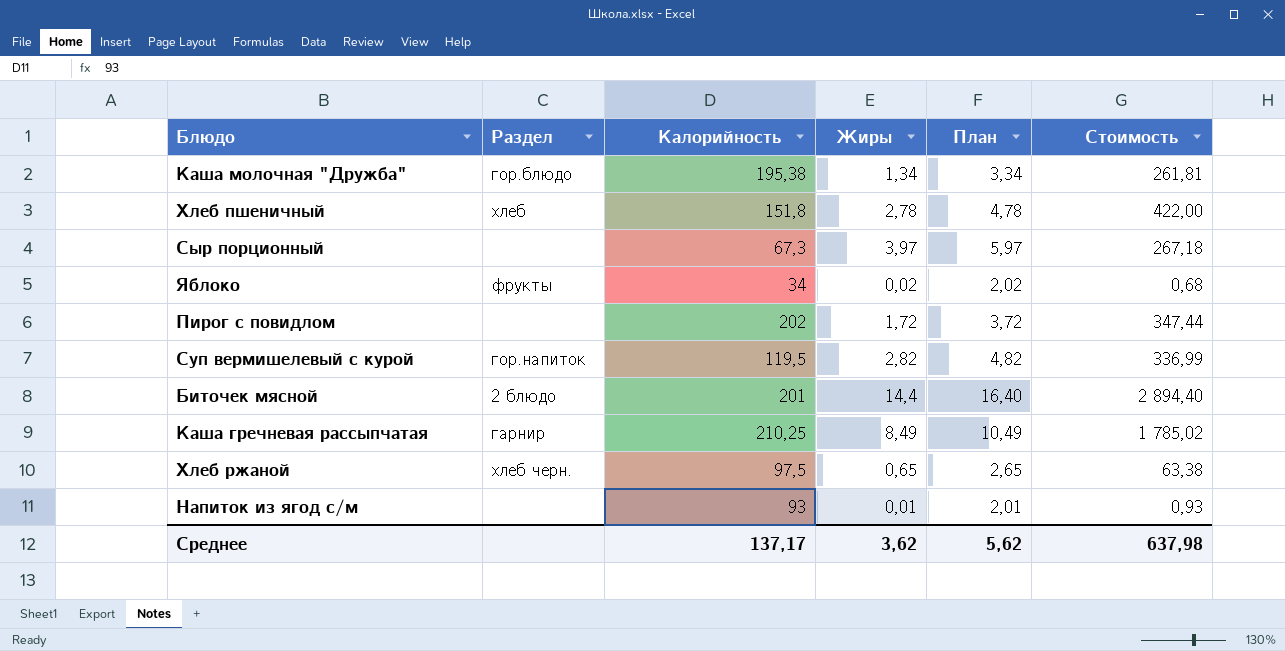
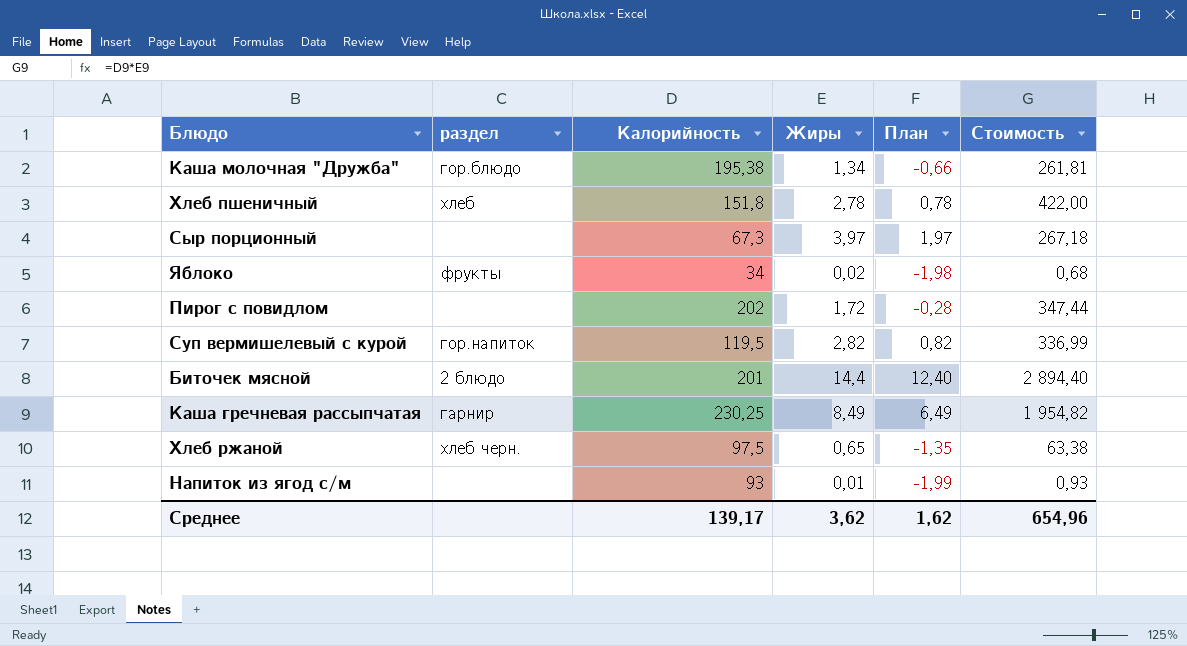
column name: Раздел -> раздел
column План | formula: [Жиры] + 2 -> [Жиры] - 2
Каша гречневая рассыпчатая | Калорийность: 210,25 -> 230,25
Каша гречневая рассыпчатая | Стоимость: 1 785,02 -> 1 954,82
Среднее | Калорийность: 137,17 -> 139,17
Среднее | План: 5,62 -> 1,62
Среднее | Стоимость: 637,98 -> 654,96

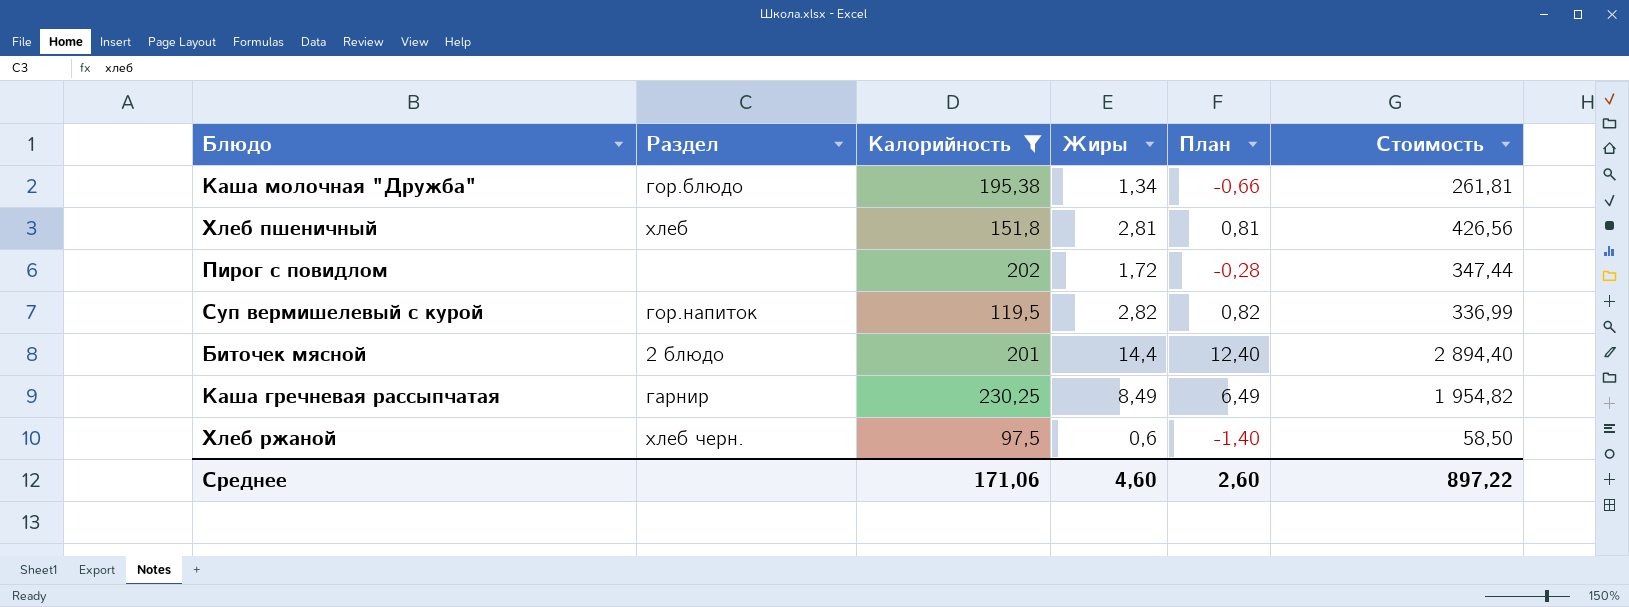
filter: none -> Калорийность >= 97,5
column name: раздел -> Раздел
Хлеб пшеничный | Жиры: 2,78 -> 2,81
Хлеб пшеничный | План: 0,78 -> 0,81
Хлеб пшеничный | Стоимость: 422,00 -> 426,56
Хлеб ржаной | Жиры: 0,65 -> 0,6
Хлеб ржаной | План: -1,35 -> -1,40
Хлеб ржаной | Стоимость: 63,38 -> 58,50
Среднее | Калорийность: 139,17 -> 171,06
Среднее | Жиры: 3,62 -> 4,60
Среднее | План: 1,62 -> 2,60
Среднее | Стоимость: 654,96 -> 897,22

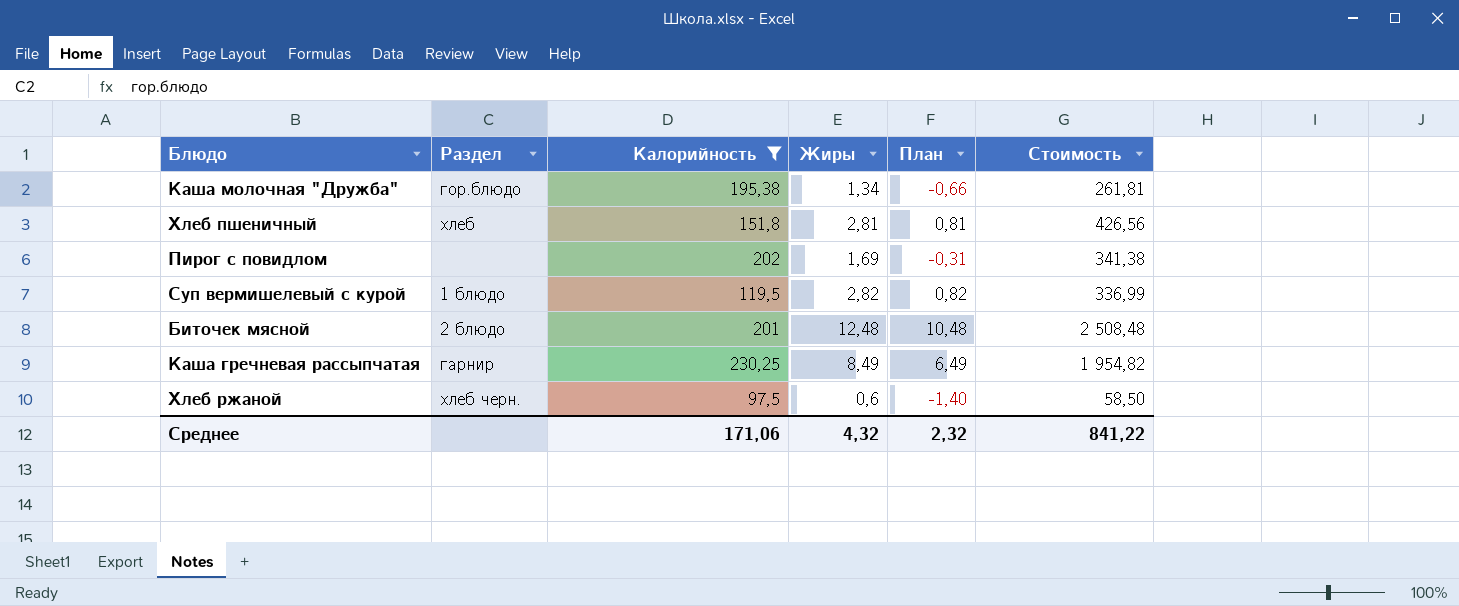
Пирог с повидлом | Жиры: 1,72 -> 1,69
Пирог с повидлом | План: -0,28 -> -0,31
Пирог с повидлом | Стоимость: 347,44 -> 341,38
Суп вермишелевый с курой | Раздел: гор.напиток -> 1 блюдо
Биточек мясной | Жиры: 14,4 -> 12,48
Биточек мясной | План: 12,40 -> 10,48
Биточек мясной | Стоимость: 2 894,40 -> 2 508,48
Среднее | Жиры: 4,60 -> 4,32
Среднее | План: 2,60 -> 2,32
Среднее | Стоимость: 897,22 -> 841,22

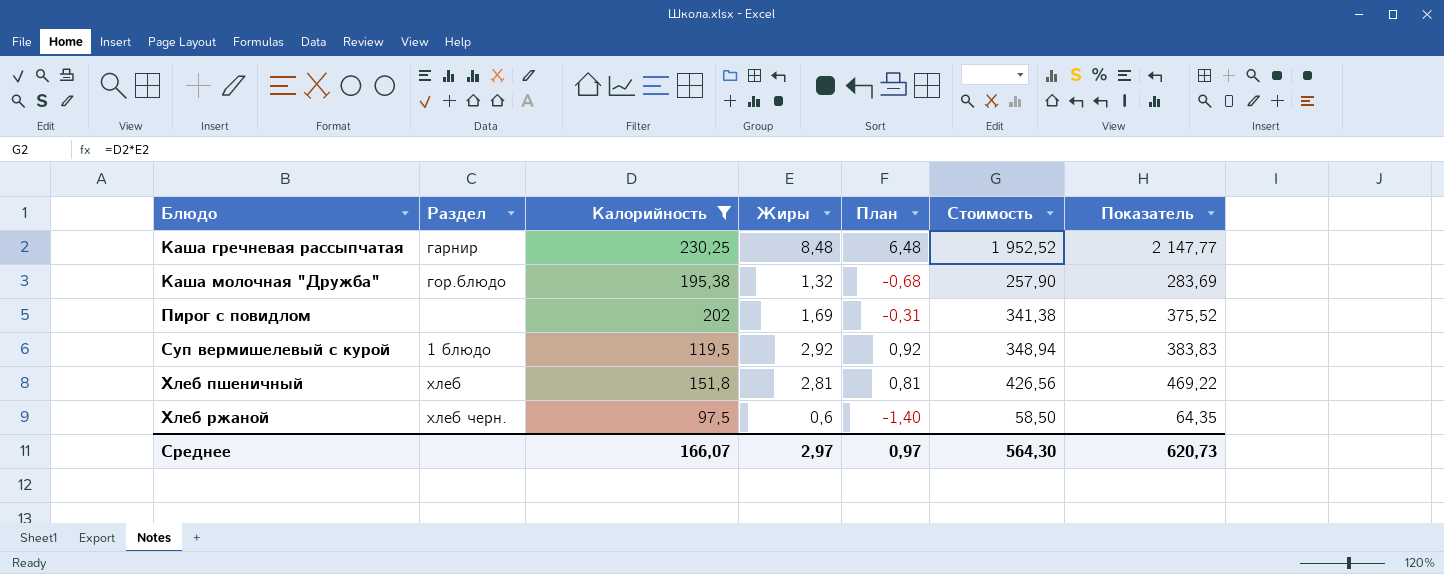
row order: none -> Блюдо ascending
column Показатель | formula: none -> [Стоимость] * 1,1
row Биточек мясной: 2 блюдо | 201 | 12,48 | 10,48 | 2 508,48 -> none
Каша гречневая рассыпчатая | Жиры: 8,49 -> 8,48
Каша гречневая рассыпчатая | План: 6,49 -> 6,48
Каша гречневая рассыпчатая | Стоимость: 1 954,82 -> 1 952,52
Каша молочная "Дружба" | Жиры: 1,34 -> 1,32
Каша молочная "Дружба" | План: -0,66 -> -0,68
Каша молочная "Дружба" | Стоимость: 261,81 -> 257,90
Суп вермишелевый с курой | Жиры: 2,82 -> 2,92
Суп вермишелевый с курой | План: 0,82 -> 0,92
Суп вермишелевый с курой | Стоимость: 336,99 -> 348,94
Среднее | Калорийность: 171,06 -> 166,07
Среднее | Жиры: 4,32 -> 2,97
Среднее | План: 2,32 -> 0,97
Среднее | Стоимость: 841,22 -> 564,30

